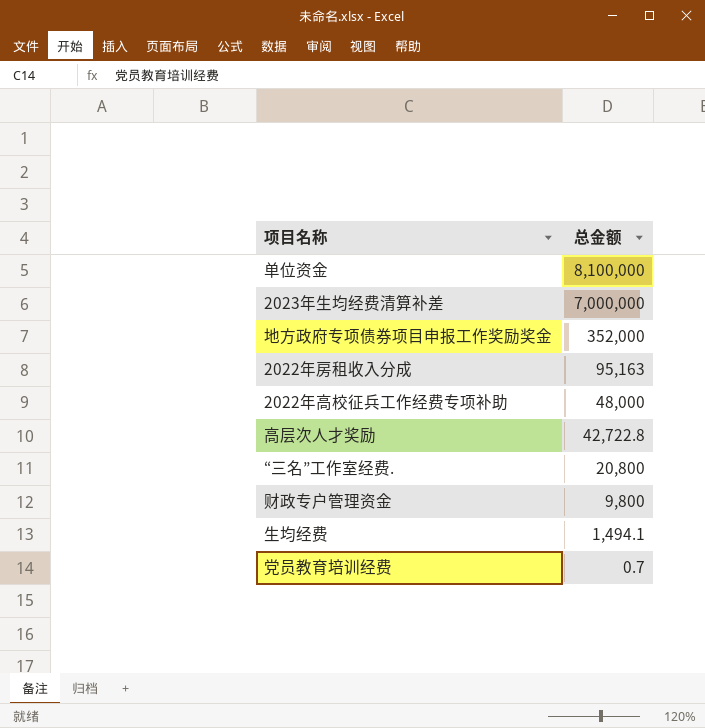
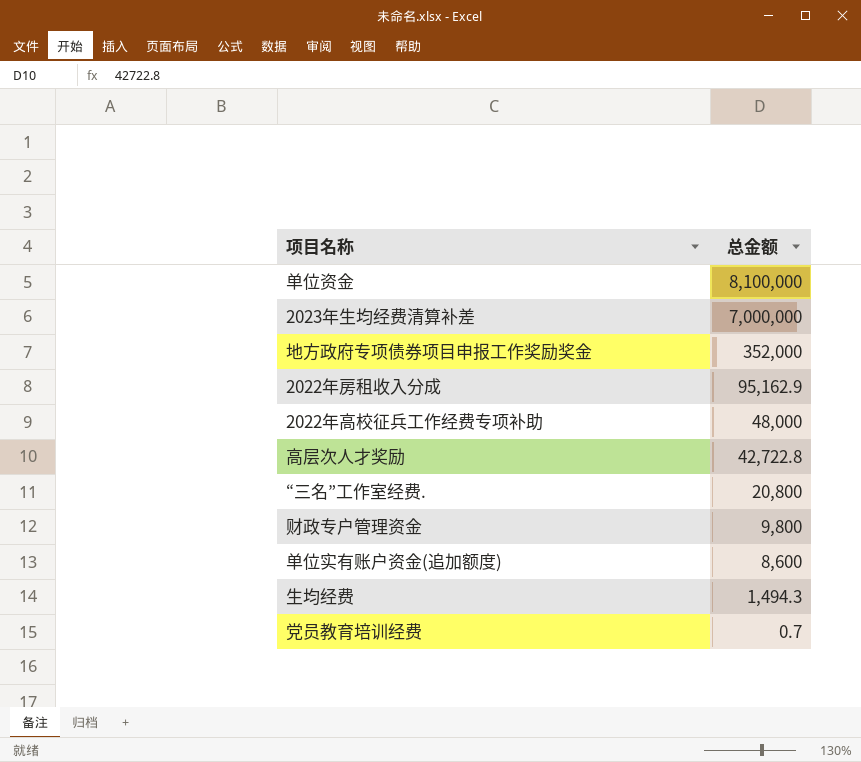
2022年房租收入分成 | 总金额: 95,163 -> 95,162.9
row 单位实有账户资金(追加额度): none -> 8,600
生均经费 | 总金额: 1,494.1 -> 1,494.3

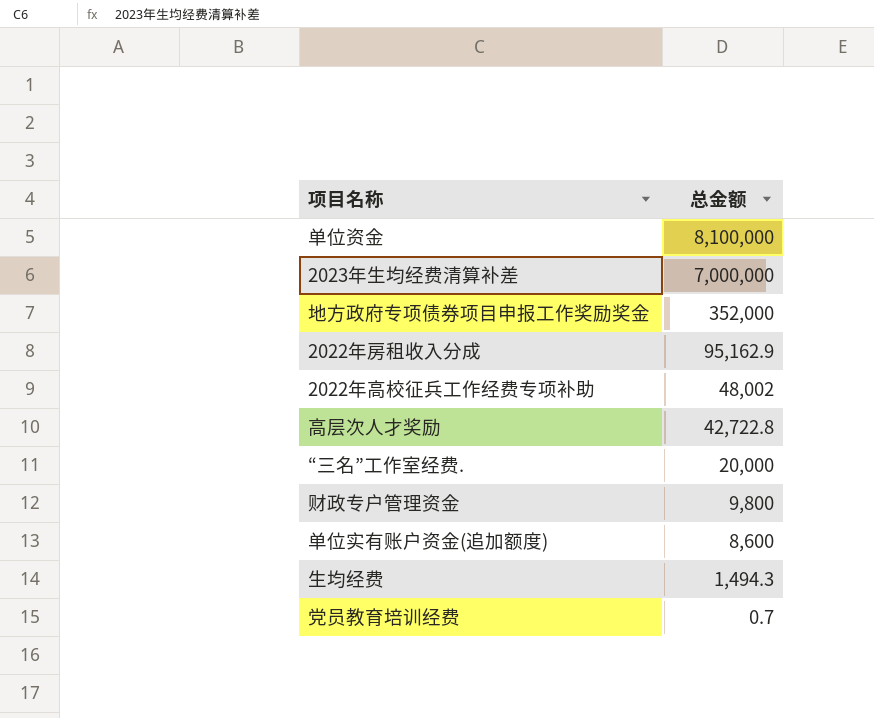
2022年高校征兵工作经费专项补助 | 总金额: 48,000 -> 48,002
“三名”工作室经费. | 总金额: 20,800 -> 20,000

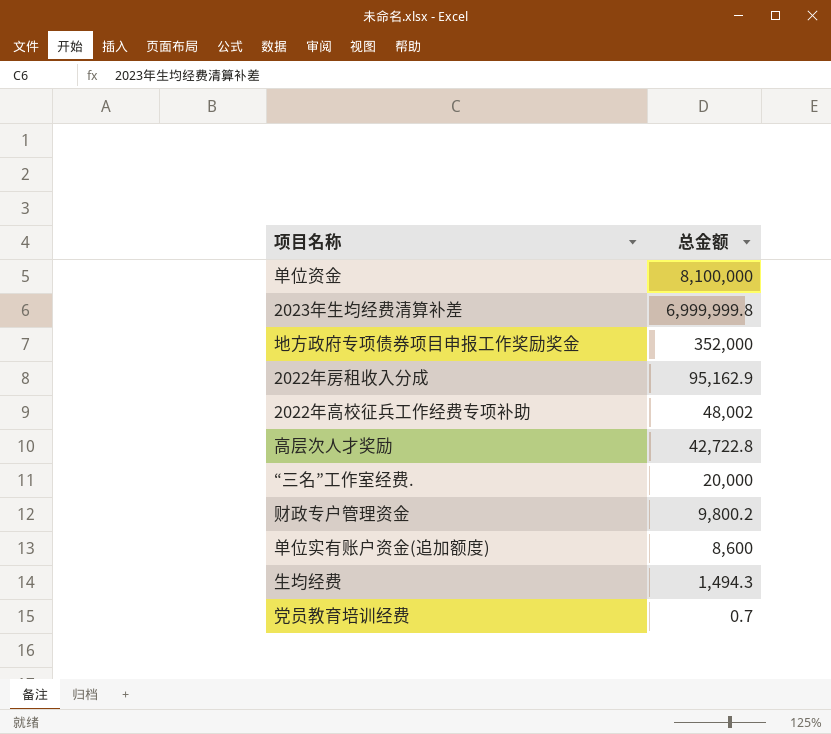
2023年生均经费清算补差 | 总金额: 7,000,000 -> 6,999,999.8
财政专户管理资金 | 总金额: 9,800 -> 9,800.2

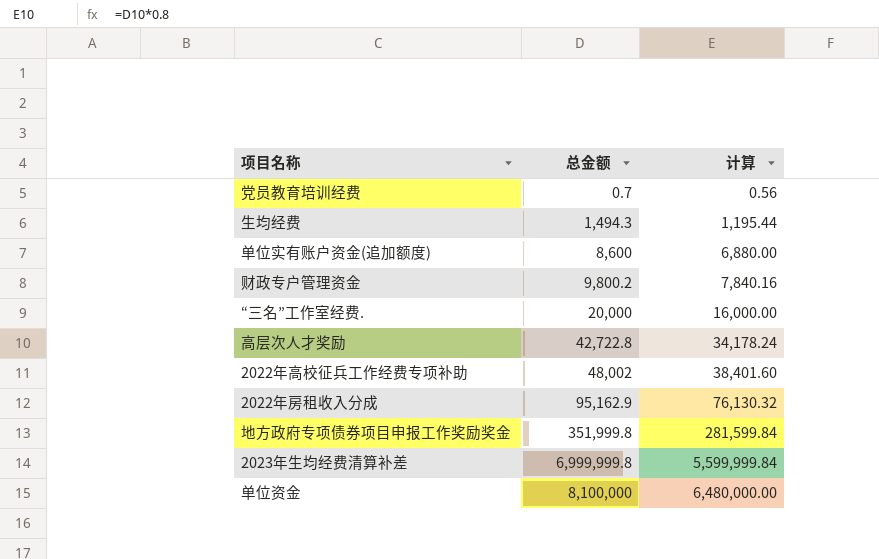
row order: 总金额 descending -> 总金额 ascending
column 计算 | formula: none -> [总金额] * 0.8
地方政府专项债券项目申报工作奖励奖金 | 总金额: 352,000 -> 351,999.8

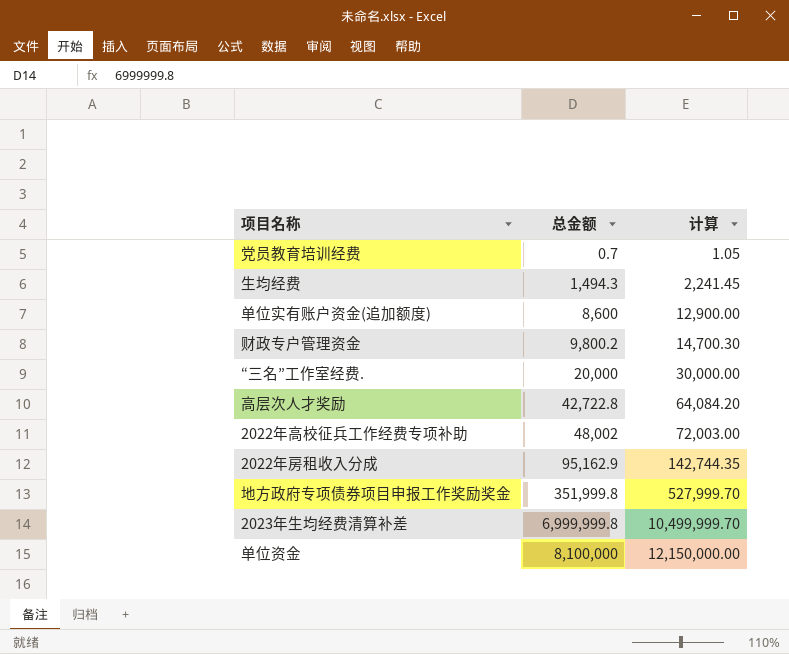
column 计算 | formula: [总金额] * 0.8 -> [总金额] * 1.5

